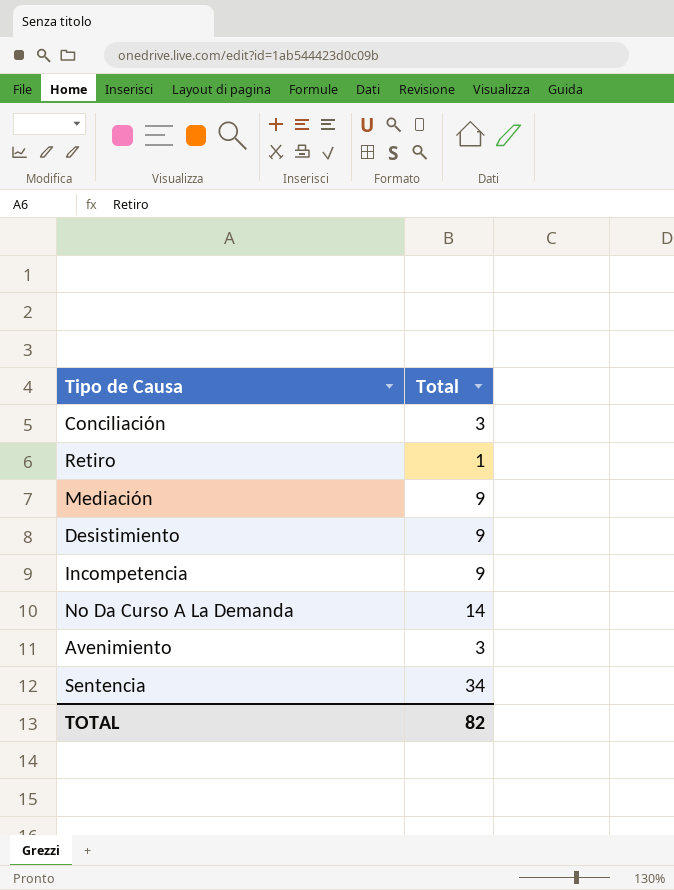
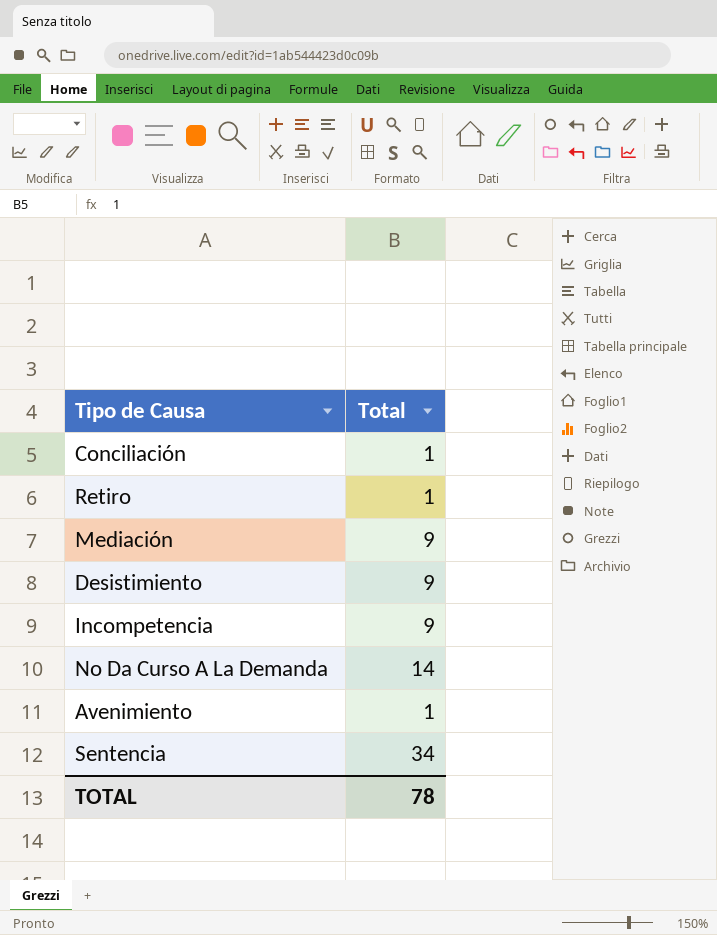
Conciliación | Total: 3 -> 1
Avenimiento | Total: 3 -> 1
TOTAL | Total: 82 -> 78

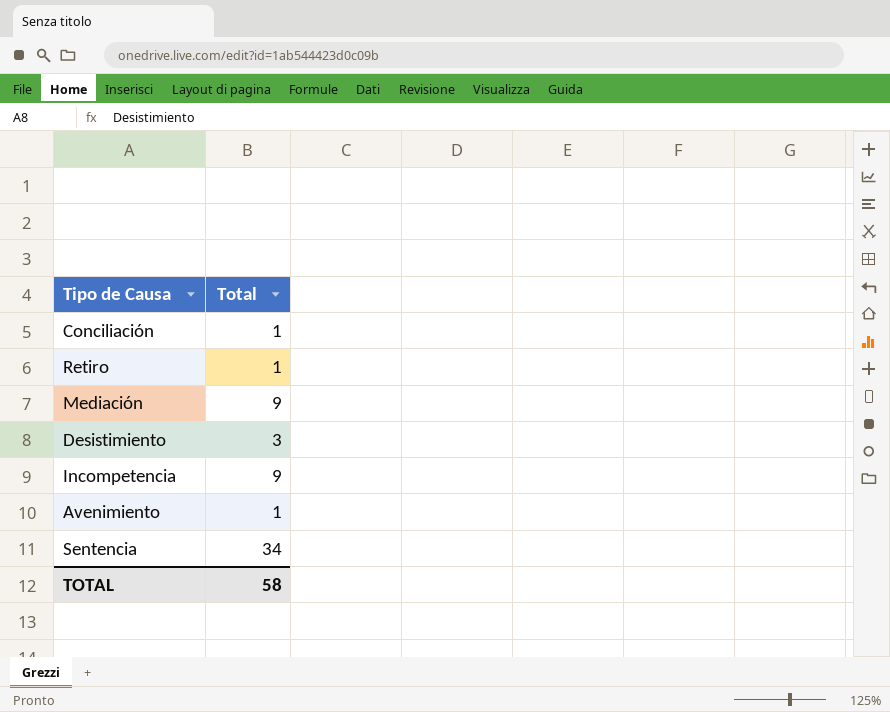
row No Da Curso A La Demanda: 14 -> none
Desistimiento | Total: 9 -> 3
TOTAL | Total: 78 -> 58

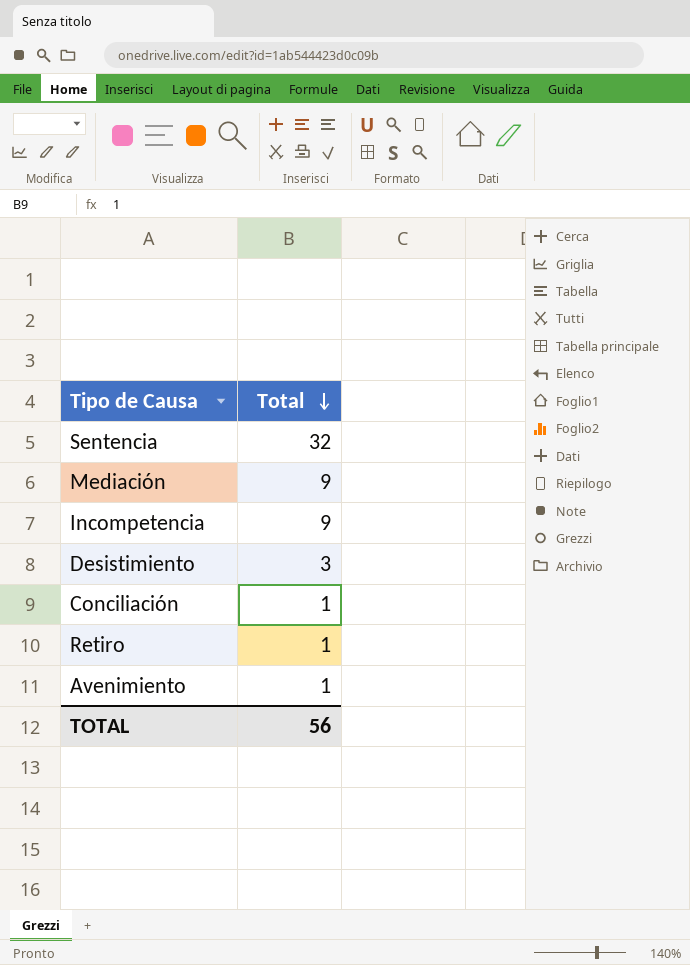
row order: none -> Total descending
Sentencia | Total: 34 -> 32
TOTAL | Total: 58 -> 56

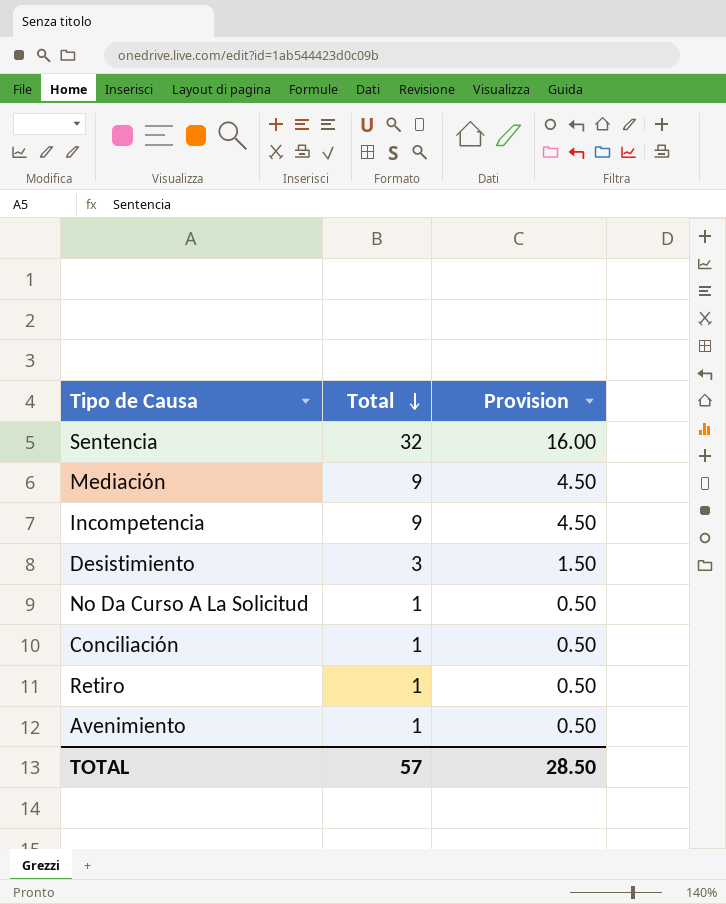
column Provision | formula: none -> [Total] * 0.5
row No Da Curso A La Solicitud: none -> 1 | 0.50
TOTAL | Total: 56 -> 57

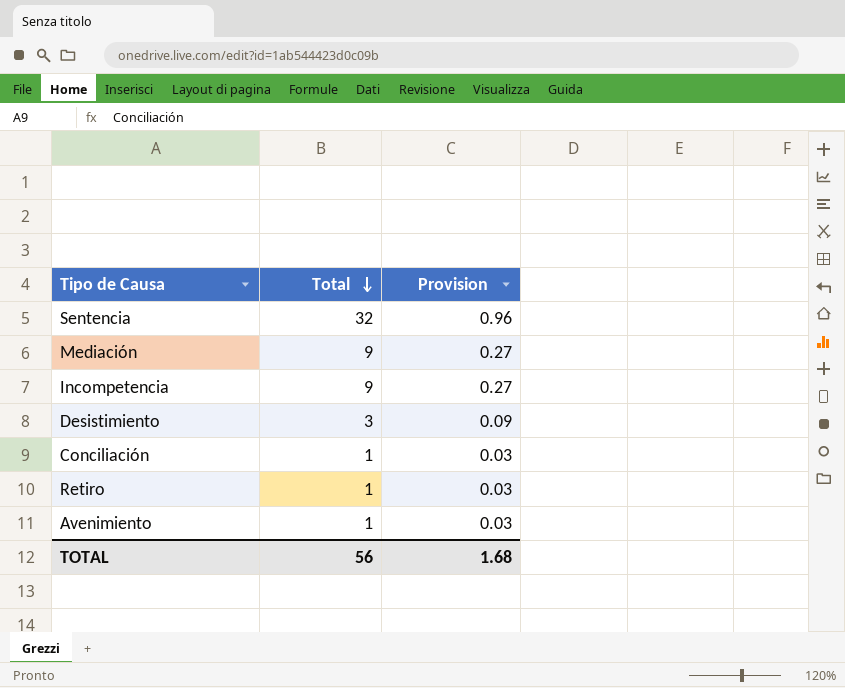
column Provision | formula: [Total] * 0.5 -> [Total] * 0.03
row No Da Curso A La Solicitud: 1 | 0.50 -> none
TOTAL | Total: 57 -> 56
TOTAL | Provision: 28.50 -> 1.68

